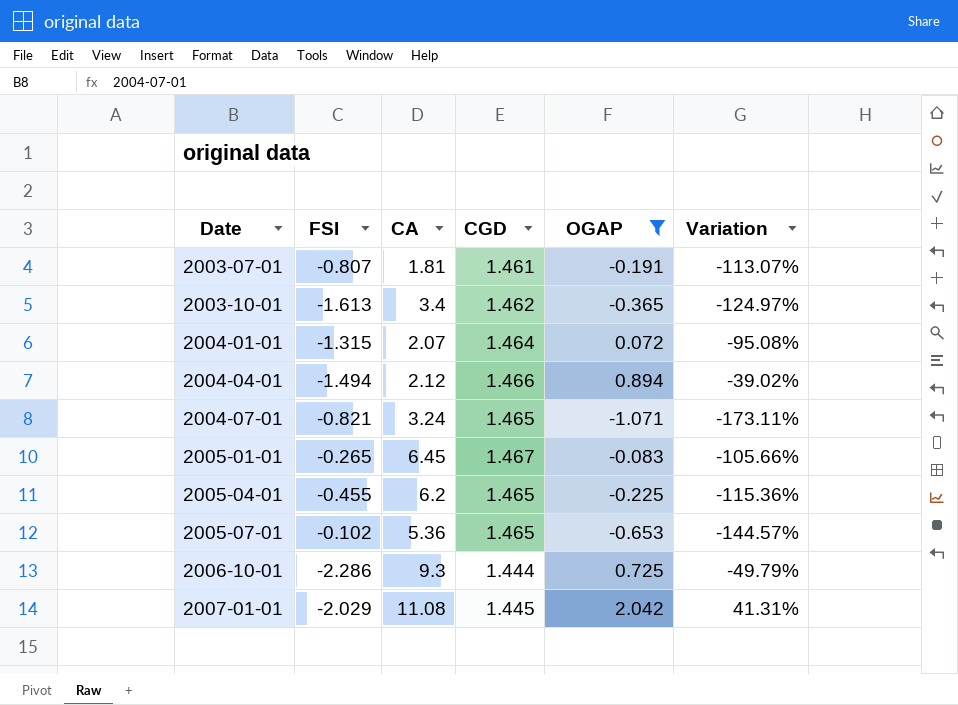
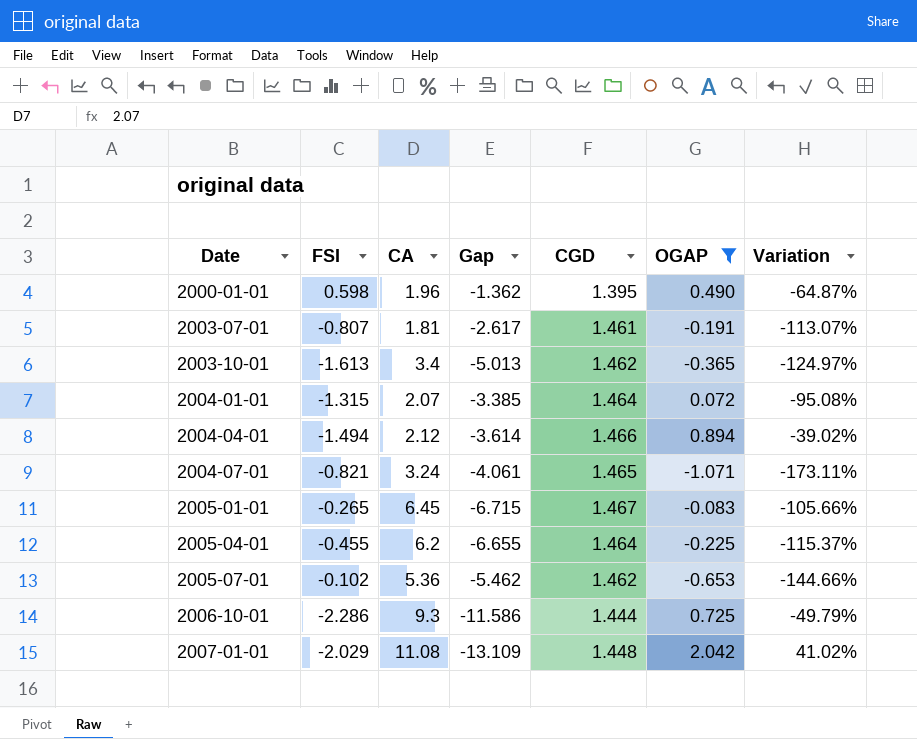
column Gap | formula: none -> [FSI] - [CA]
row 2000-01-01: none -> 0.598 | 1.96 | -1.362 | 1.395 | 0.490 | -64.87%
2005-04-01 | CGD: 1.465 -> 1.464
2005-04-01 | Variation: -115.36% -> -115.37%
2005-07-01 | CGD: 1.465 -> 1.462
2005-07-01 | Variation: -144.57% -> -144.66%
2007-01-01 | CGD: 1.445 -> 1.448
2007-01-01 | Variation: 41.31% -> 41.02%

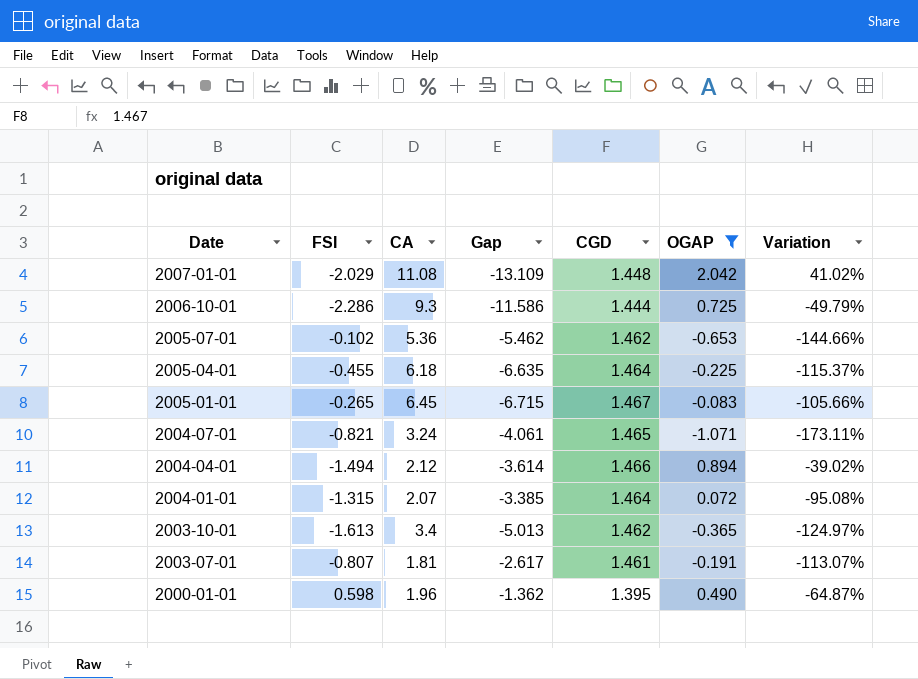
row order: Date ascending -> Date descending
2005-04-01 | CA: 6.2 -> 6.18
2005-04-01 | Gap: -6.655 -> -6.635

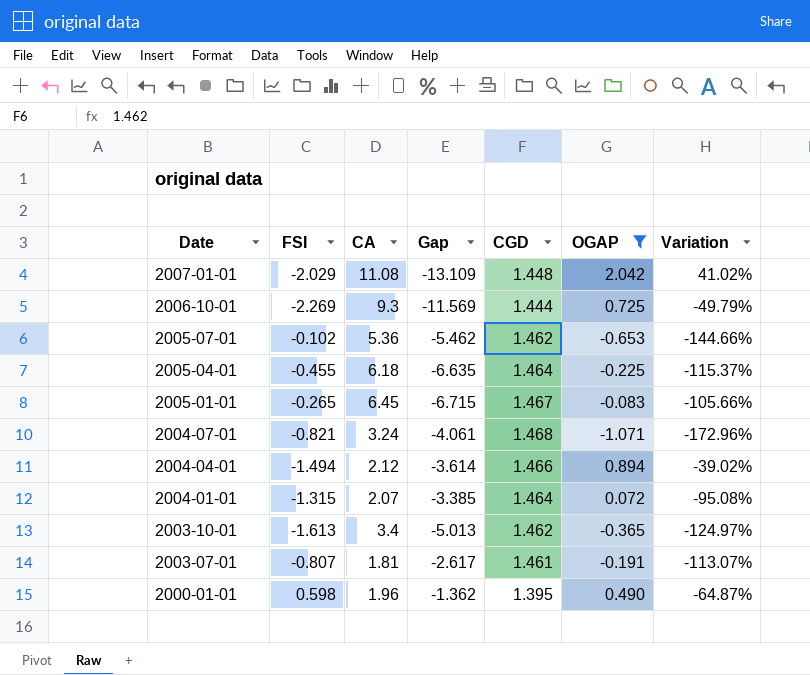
2006-10-01 | FSI: -2.286 -> -2.269
2006-10-01 | Gap: -11.586 -> -11.569
2004-07-01 | CGD: 1.465 -> 1.468
2004-07-01 | Variation: -173.11% -> -172.96%

